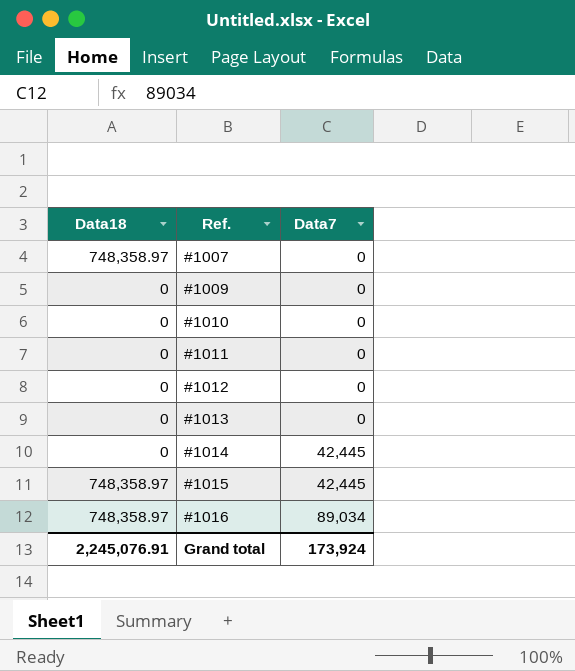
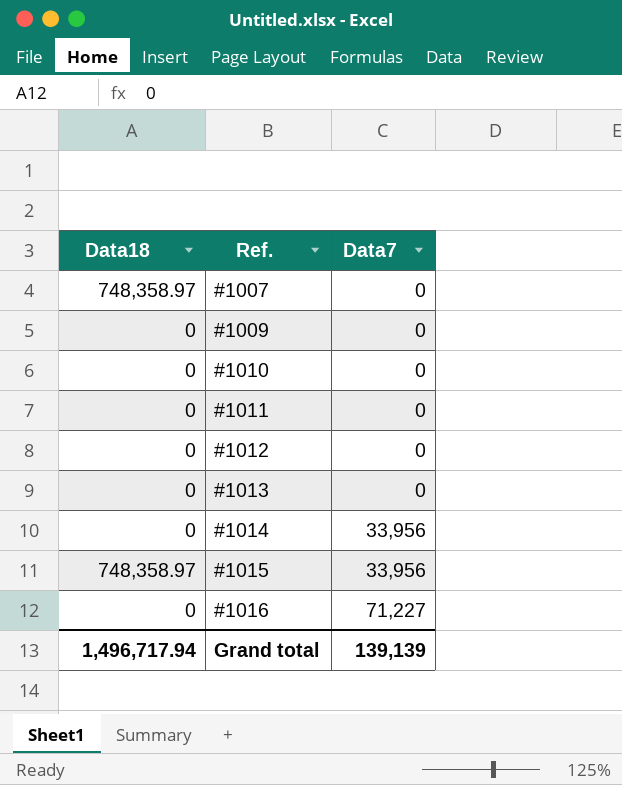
#1014 | Data7: 42,445 -> 33,956
#1015 | Data7: 42,445 -> 33,956
#1016 | Data18: 748,358.97 -> 0
#1016 | Data7: 89,034 -> 71,227
Grand total | Data18: 2,245,076.91 -> 1,496,717.94
Grand total | Data7: 173,924 -> 139,139

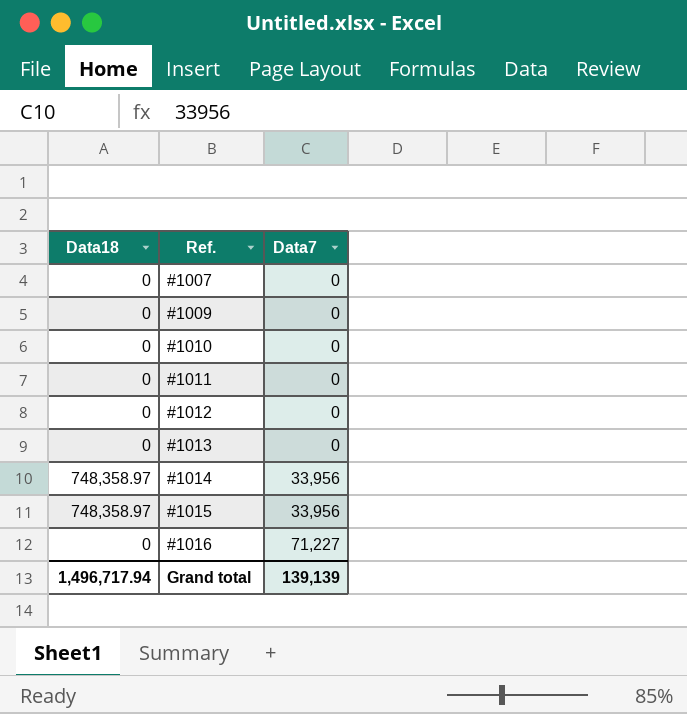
#1007 | Data18: 748,358.97 -> 0
#1014 | Data18: 0 -> 748,358.97

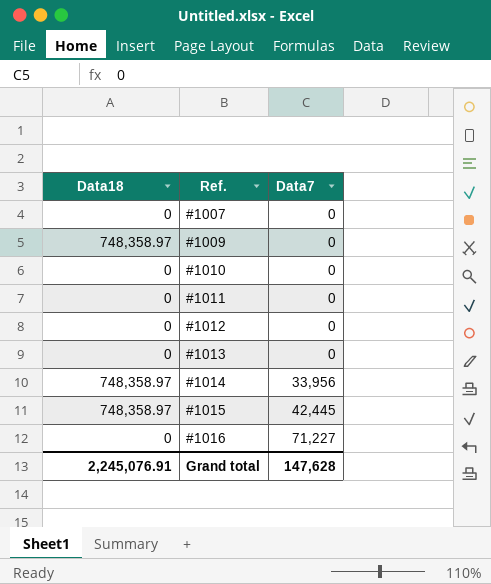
#1009 | Data18: 0 -> 748,358.97
#1015 | Data7: 33,956 -> 42,445
Grand total | Data18: 1,496,717.94 -> 2,245,076.91
Grand total | Data7: 139,139 -> 147,628

